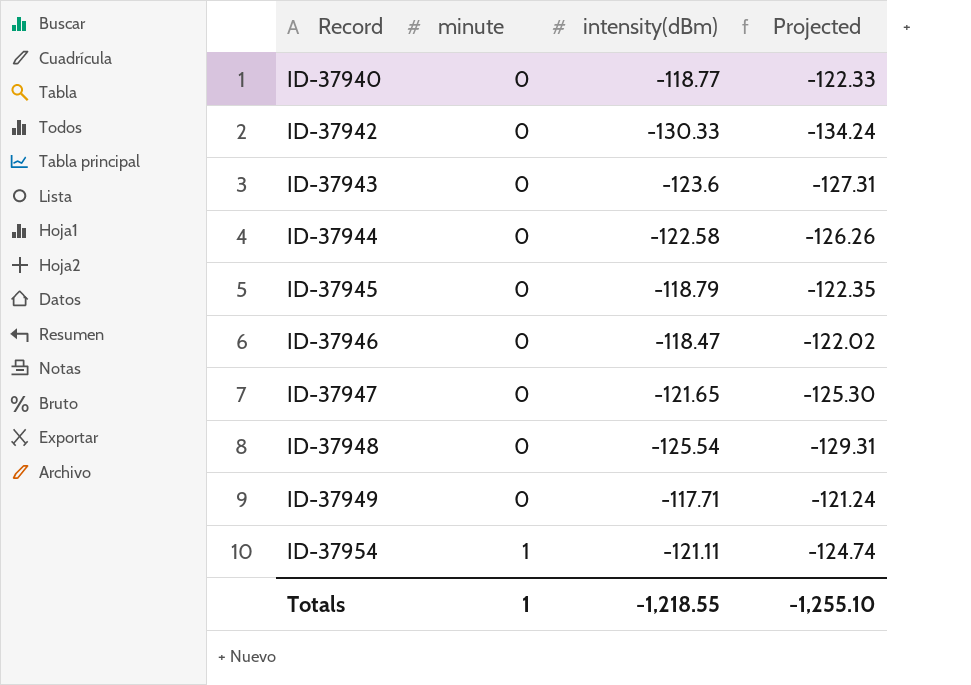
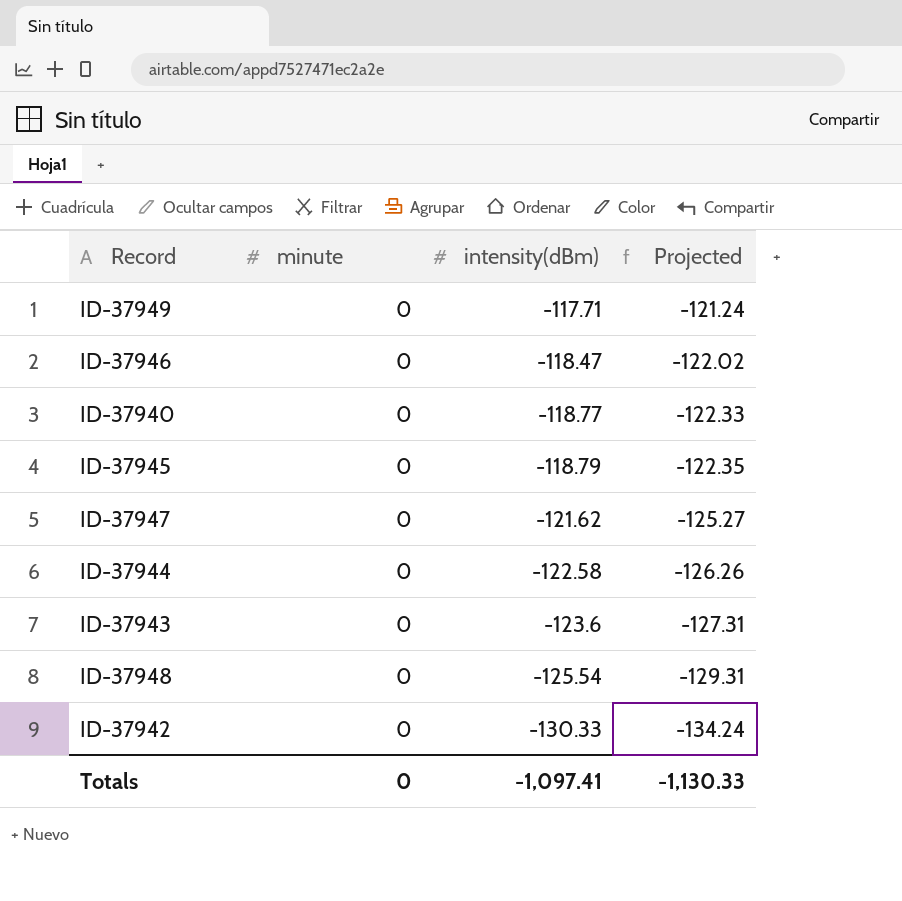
row order: Record ascending -> intensity(dBm) descending
row ID-37954: 1 | -121.11 | -124.74 -> none
ID-37947 | intensity(dBm): -121.65 -> -121.62
ID-37947 | Projected: -125.30 -> -125.27
Totals | minute: 1 -> 0
Totals | intensity(dBm): -1,218.55 -> -1,097.41
Totals | Projected: -1,255.10 -> -1,130.33

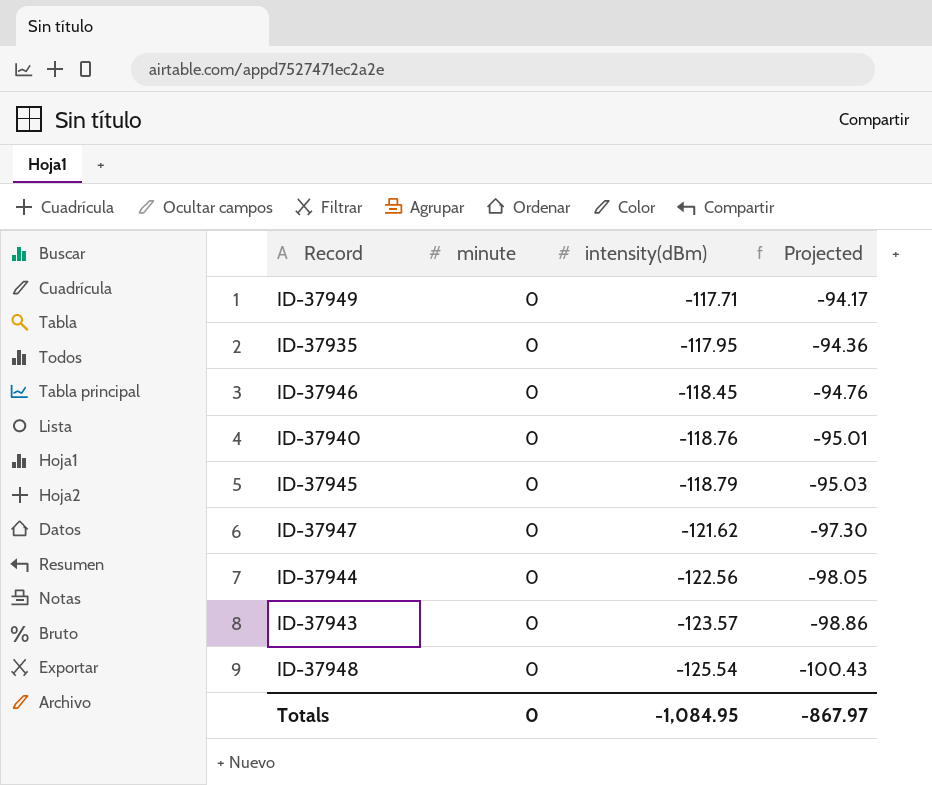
column Projected | formula: [intensity(dBm)] * 1.03 -> [intensity(dBm)] * 0.8
row ID-37942: 0 | -130.33 | -134.24 -> none
row ID-37935: none -> 0 | -117.95 | -94.36
ID-37946 | intensity(dBm): -118.47 -> -118.45
ID-37940 | intensity(dBm): -118.77 -> -118.76
ID-37944 | intensity(dBm): -122.58 -> -122.56
ID-37943 | intensity(dBm): -123.6 -> -123.57
Totals | intensity(dBm): -1,097.41 -> -1,084.95
Totals | Projected: -1,130.33 -> -867.97

